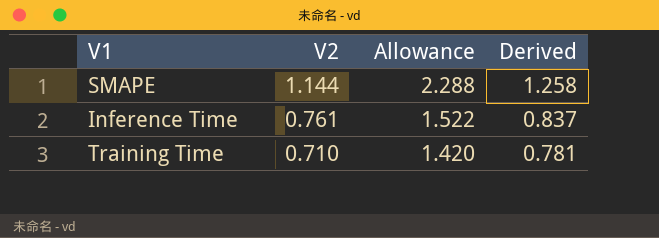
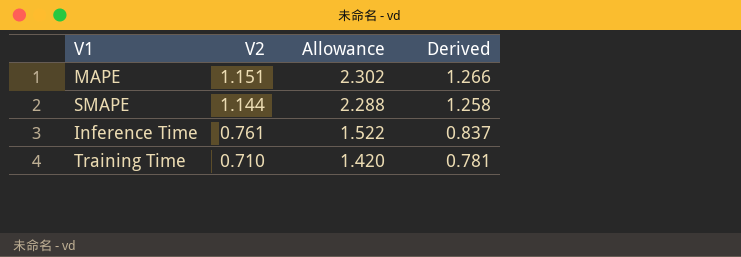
row MAPE: none -> 1.151 | 2.302 | 1.266

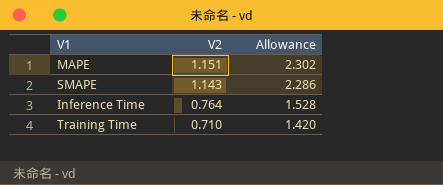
column Derived | formula: [V2] * 1.1 -> none
SMAPE | V2: 1.144 -> 1.143
SMAPE | Allowance: 2.288 -> 2.286
Inference Time | V2: 0.761 -> 0.764
Inference Time | Allowance: 1.522 -> 1.528

